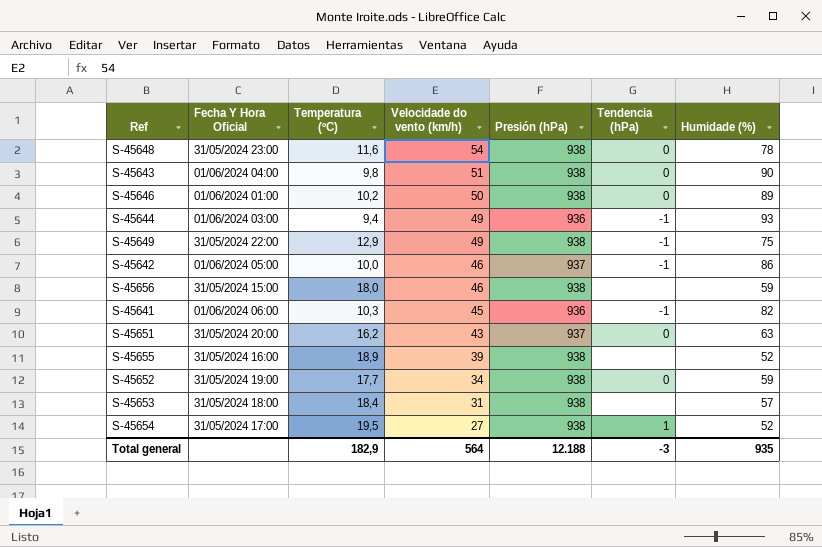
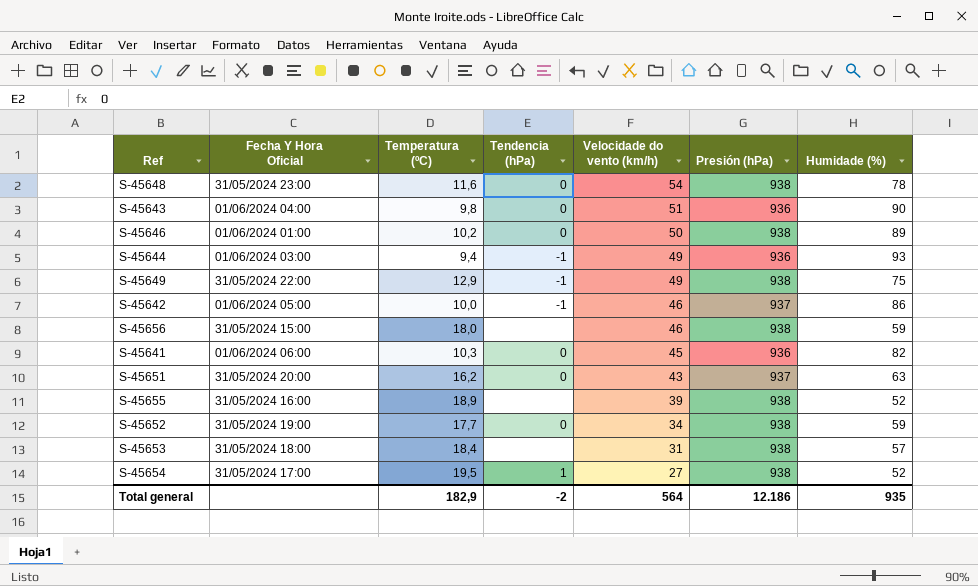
column Tendencia (hPa) | position: 6 -> 4
S-45643 | Presión (hPa): 938 -> 936
S-45641 | Tendencia (hPa): -1 -> 0
Total general | Tendencia (hPa): -3 -> -2
Total general | Presión (hPa): 12.188 -> 12.186

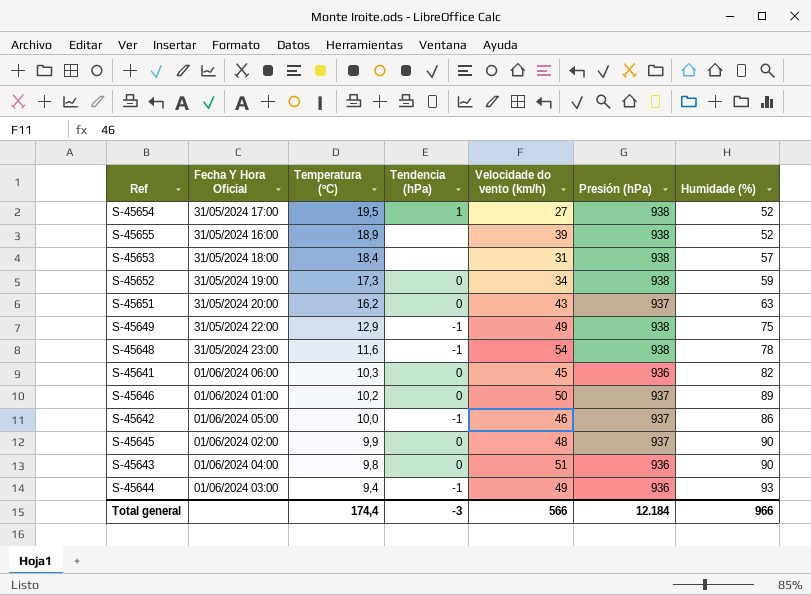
row order: Velocidade do vento (km/h) descending -> Temperatura (ºC) descending
row S-45656: 31/05/2024 15:00 | 18,0 | none | 46 | 938 | 59 -> none
S-45652 | Temperatura (ºC): 17,7 -> 17,3
S-45648 | Tendencia (hPa): 0 -> -1
S-45646 | Presión (hPa): 938 -> 937
row S-45645: none -> 01/06/2024 02:00 | 9,9 | 0 | 48 | 937 | 90
Total general | Temperatura (ºC): 182,9 -> 174,4
Total general | Tendencia (hPa): -2 -> -3
Total general | Velocidade do vento (km/h): 564 -> 566
Total general | Presión (hPa): 12.186 -> 12.184
Total general | Humidade (%): 935 -> 966

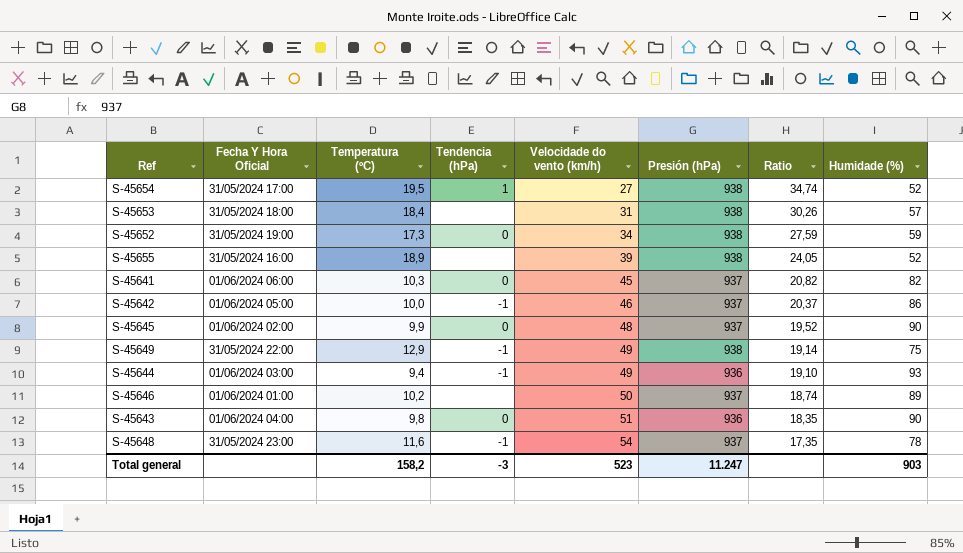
row order: Temperatura (ºC) descending -> Velocidade do vento (km/h) ascending
column Ratio | formula: none -> [Presión (hPa)] / [Velocidade do vento (km/h)]
row S-45651: 31/05/2024 20:00 | 16,2 | 0 | 43 | 937 | 63 -> none
S-45641 | Presión (hPa): 936 -> 937
S-45646 | Tendencia (hPa): 0 -> none
S-45648 | Presión (hPa): 938 -> 937
Total general | Temperatura (ºC): 174,4 -> 158,2
Total general | Velocidade do vento (km/h): 566 -> 523
Total general | Presión (hPa): 12.184 -> 11.247
Total general | Humidade (%): 966 -> 903

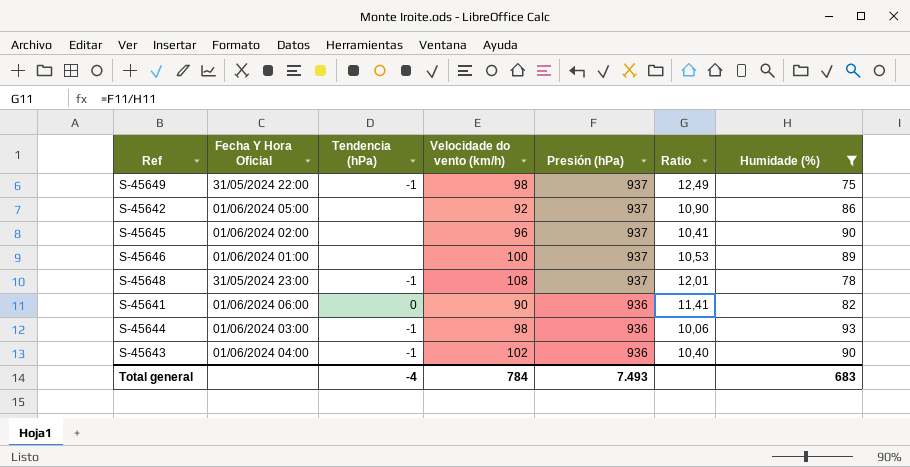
filter: none -> Humidade (%) >= 75
row order: Velocidade do vento (km/h) ascending -> Presión (hPa) descending
column Temperatura (ºC) | position: 3 -> none
column Ratio | formula: [Presión (hPa)] / [Velocidade do vento (km/h)] -> [Presión (hPa)] / [Humidade (%)]
S-45649 | Velocidade do vento (km/h): 49 -> 98
S-45649 | Presión (hPa): 938 -> 937
S-45642 | Tendencia (hPa): -1 -> none
S-45642 | Velocidade do vento (km/h): 46 -> 92
S-45645 | Tendencia (hPa): 0 -> none
S-45645 | Velocidade do vento (km/h): 48 -> 96
S-45646 | Velocidade do vento (km/h): 50 -> 100
S-45648 | Velocidade do vento (km/h): 54 -> 108
S-45641 | Velocidade do vento (km/h): 45 -> 90
S-45641 | Presión (hPa): 937 -> 936
S-45644 | Velocidade do vento (km/h): 49 -> 98
S-45643 | Tendencia (hPa): 0 -> -1
S-45643 | Velocidade do vento (km/h): 51 -> 102
Total general | Tendencia (hPa): -3 -> -4
Total general | Velocidade do vento (km/h): 523 -> 784
Total general | Presión (hPa): 11.247 -> 7.493
Total general | Humidade (%): 903 -> 683

